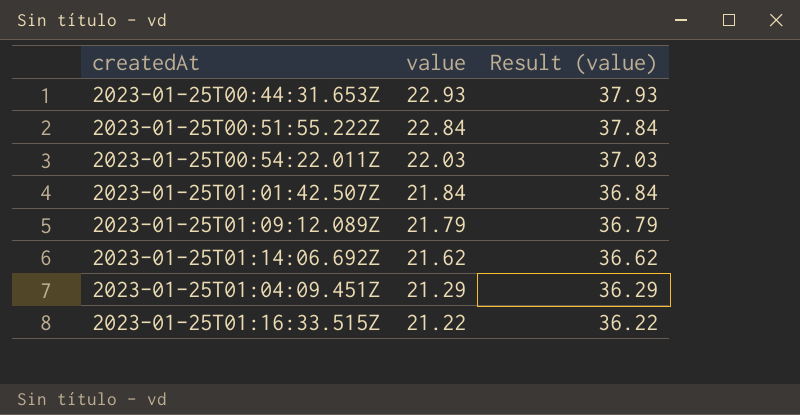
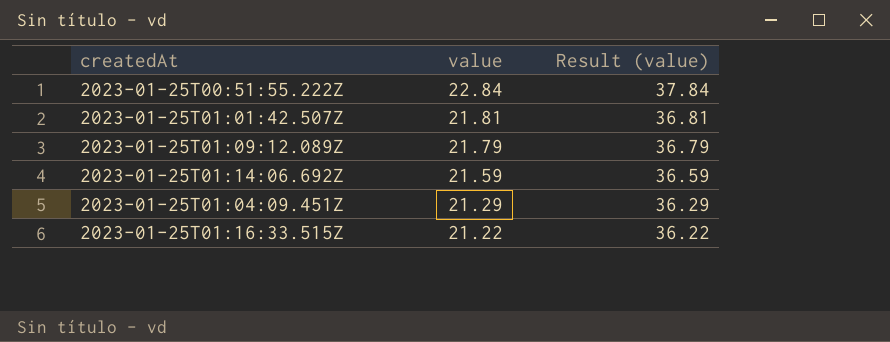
row 2023-01-25T00:44:31.653Z: 22.93 | 37.93 -> none
row 2023-01-25T00:54:22.011Z: 22.03 | 37.03 -> none
2023-01-25T01:01:42.507Z | value: 21.84 -> 21.81
2023-01-25T01:01:42.507Z | Result (value): 36.84 -> 36.81
2023-01-25T01:14:06.692Z | value: 21.62 -> 21.59
2023-01-25T01:14:06.692Z | Result (value): 36.62 -> 36.59

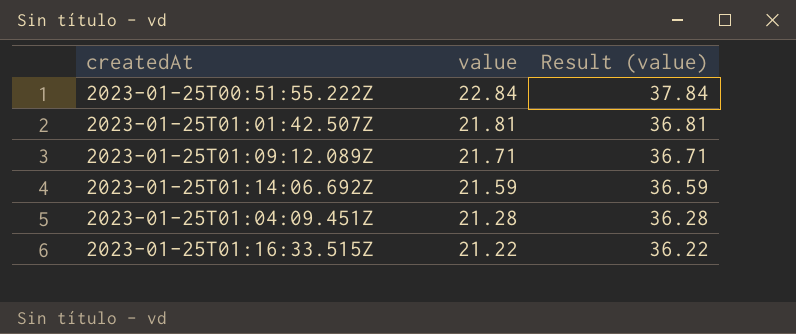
2023-01-25T01:09:12.089Z | value: 21.79 -> 21.71
2023-01-25T01:09:12.089Z | Result (value): 36.79 -> 36.71
2023-01-25T01:04:09.451Z | value: 21.29 -> 21.28
2023-01-25T01:04:09.451Z | Result (value): 36.29 -> 36.28

